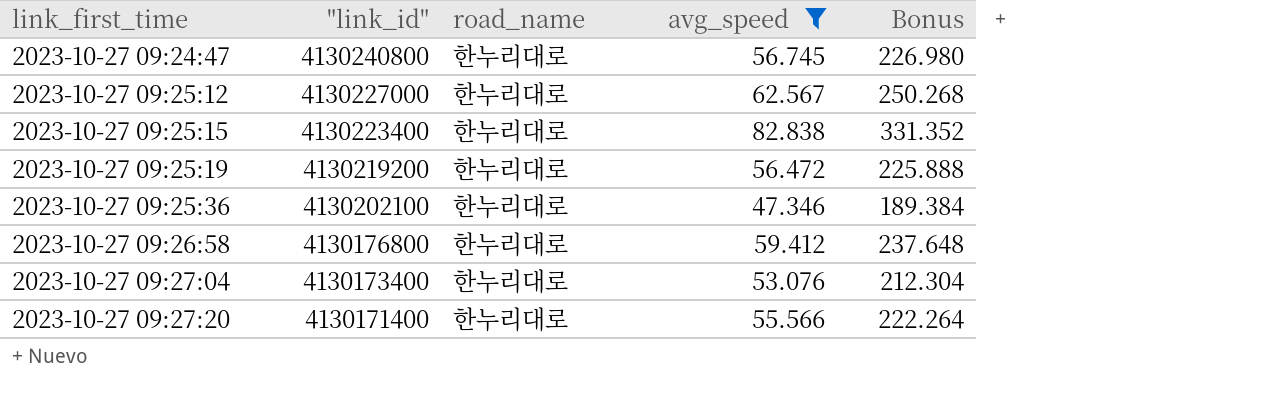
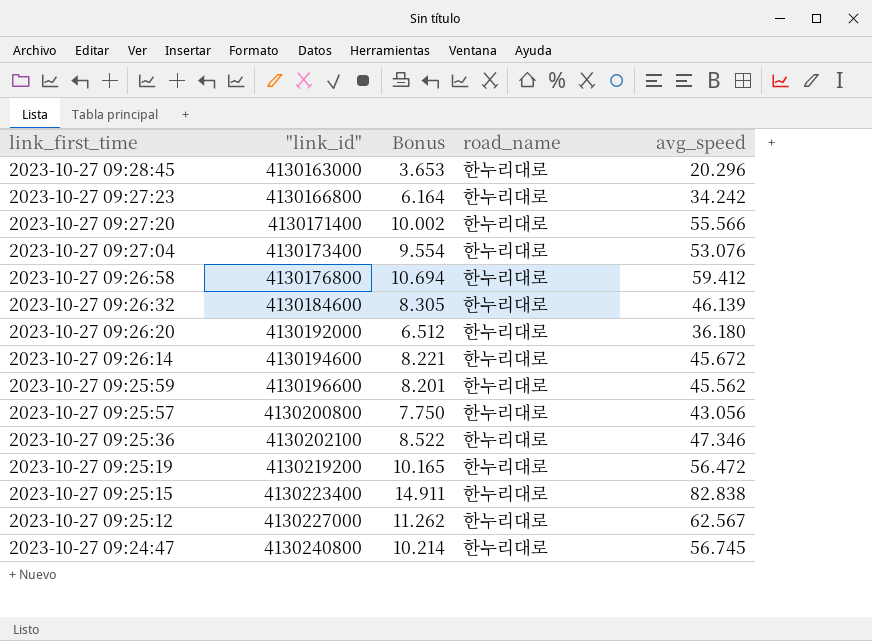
filter: avg_speed >= 47.346 -> none
row order: link_first_time ascending -> link_first_time descending
column Bonus | formula: [avg_speed] * 4 -> [avg_speed] * 0.18
column Bonus | position: 5 -> 3

